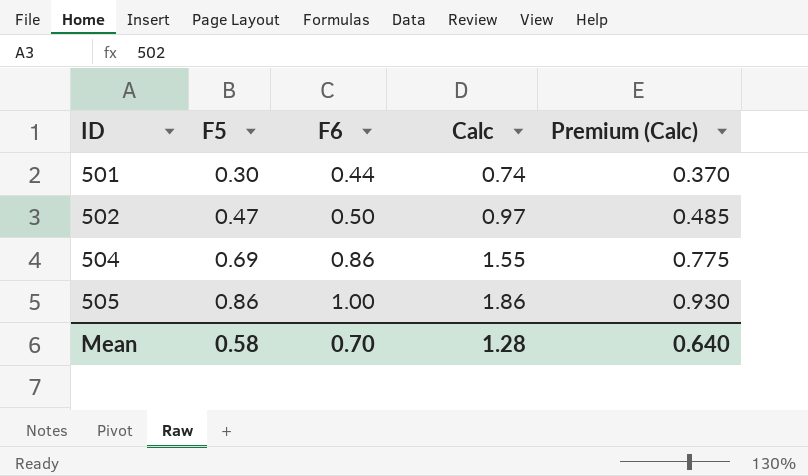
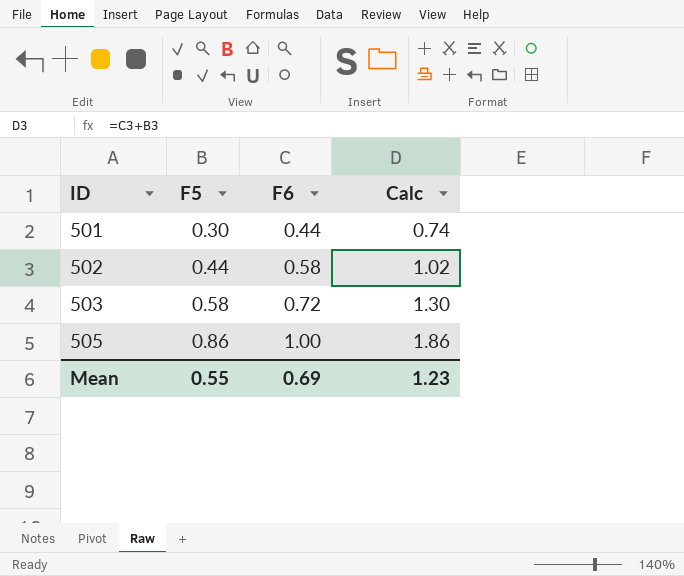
column Premium (Calc) | formula: [Calc] * 0.5 -> none
row 504: 0.69 | 0.86 | 1.55 | 0.775 -> none
502 | F5: 0.47 -> 0.44
502 | F6: 0.50 -> 0.58
502 | Calc: 0.97 -> 1.02
row 503: none -> 0.58 | 0.72 | 1.30
Mean | F5: 0.58 -> 0.55
Mean | F6: 0.70 -> 0.69
Mean | Calc: 1.28 -> 1.23

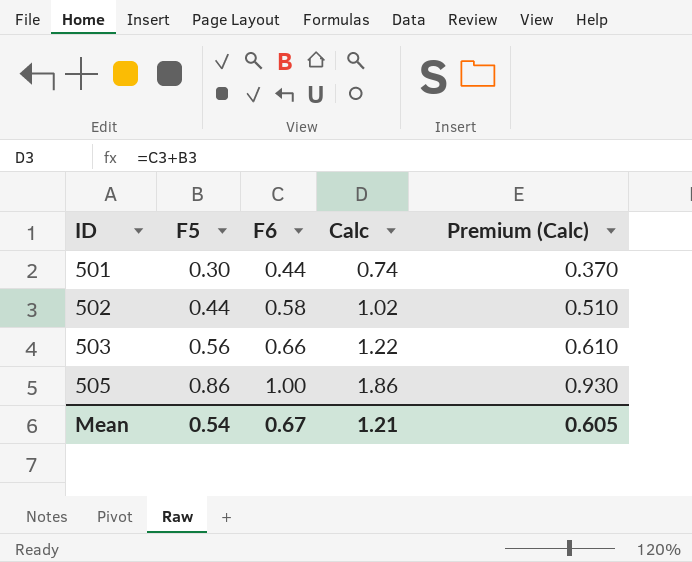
column Premium (Calc) | formula: none -> [Calc] * 0.5
503 | F5: 0.58 -> 0.56
503 | F6: 0.72 -> 0.66
503 | Calc: 1.30 -> 1.22
Mean | F5: 0.55 -> 0.54
Mean | F6: 0.69 -> 0.67
Mean | Calc: 1.23 -> 1.21

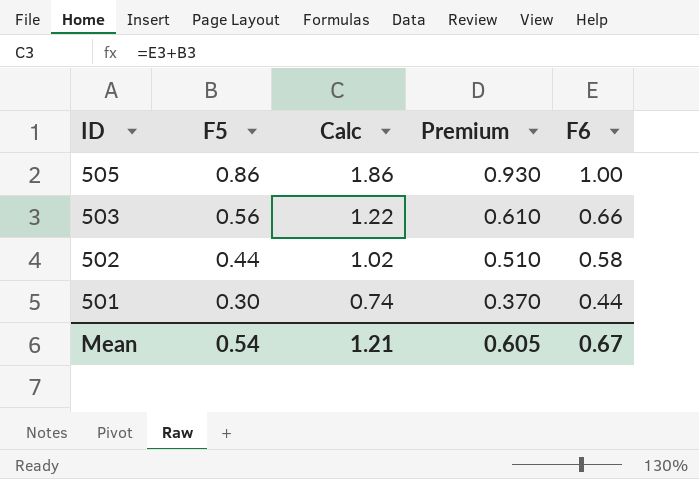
row order: ID ascending -> ID descending
column name: Premium (Calc) -> Premium
column F6 | position: 3 -> 5

